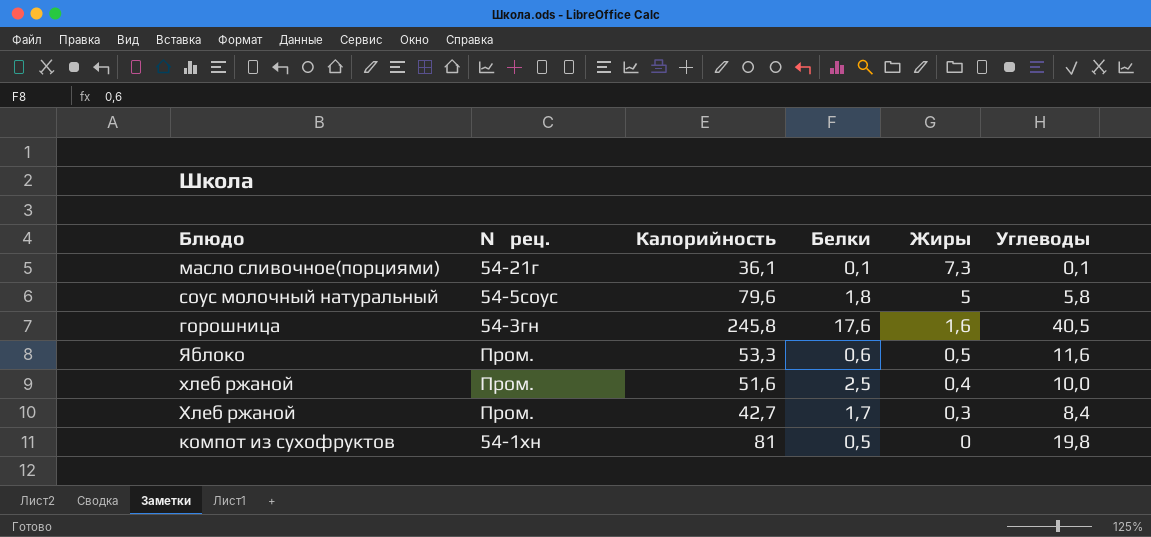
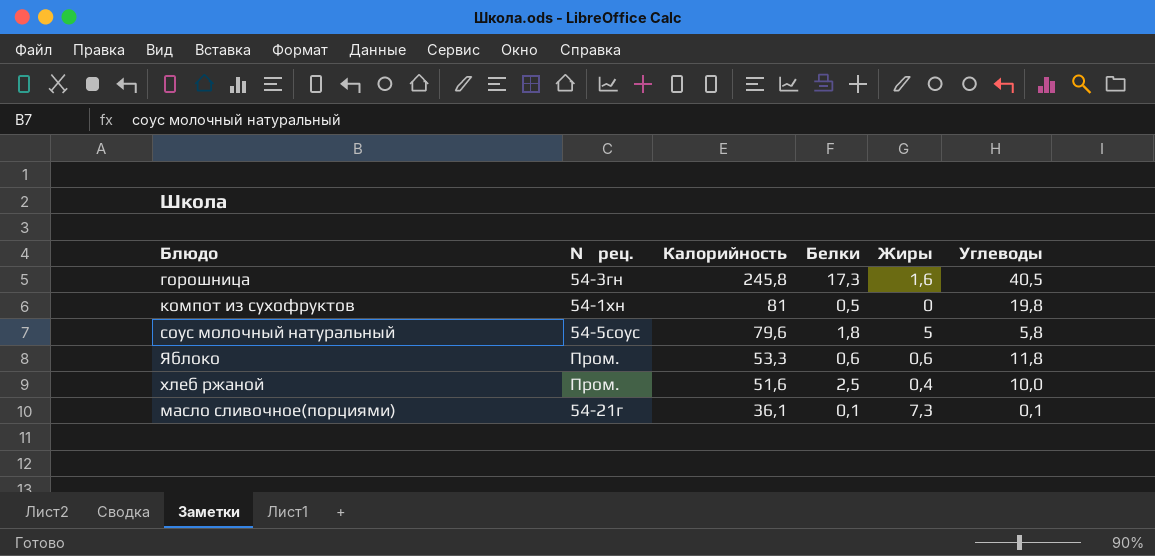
row order: Жиры descending -> Калорийность descending
row Хлеб ржаной: Пром. | 42,7 | 1,7 | 0,3 | 8,4 -> none
горошница | Белки: 17,6 -> 17,3
Яблоко | Жиры: 0,5 -> 0,6
Яблоко | Углеводы: 11,6 -> 11,8

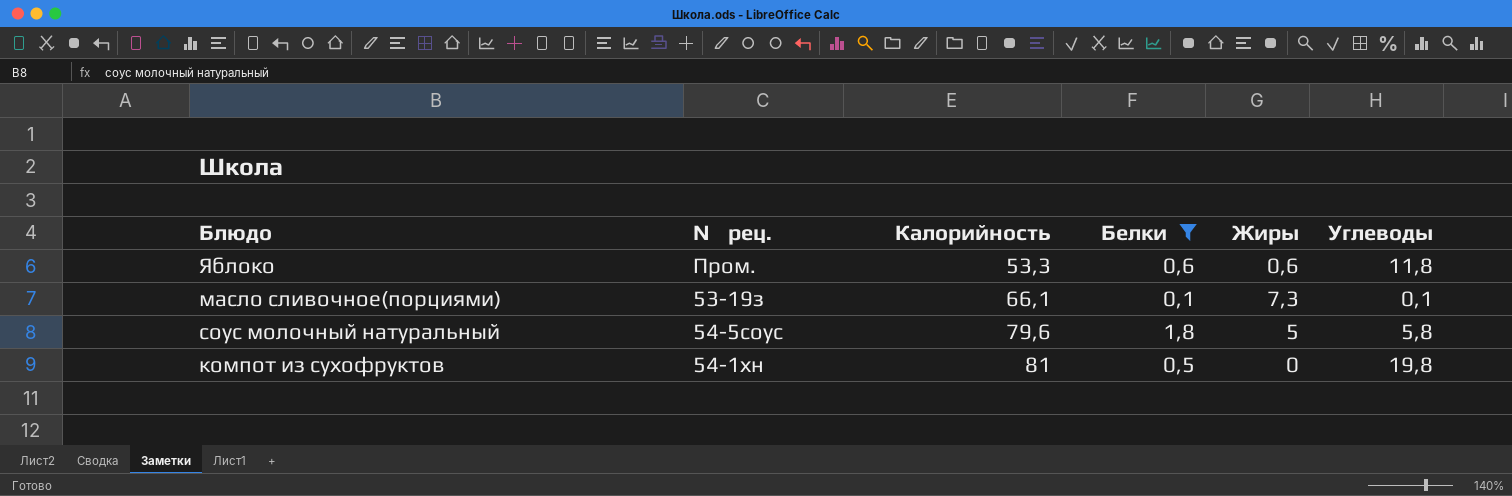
filter: none -> Белки <= 1,8
row order: Калорийность descending -> Калорийность ascending
масло сливочное(порциями) | № рец.: 54-21г -> 53-19з
масло сливочное(порциями) | Калорийность: 36,1 -> 66,1

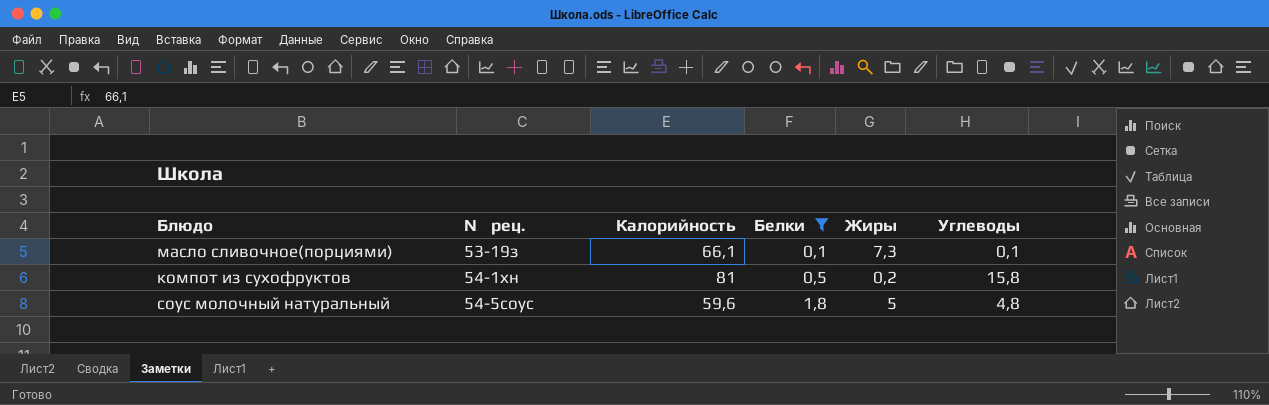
row order: Калорийность ascending -> № рец. ascending
row Яблоко: Пром. | 53,3 | 0,6 | 0,6 | 11,8 -> none
компот из сухофруктов | Жиры: 0 -> 0,2
компот из сухофруктов | Углеводы: 19,8 -> 15,8
соус молочный натуральный | Калорийность: 79,6 -> 59,6
соус молочный натуральный | Углеводы: 5,8 -> 4,8

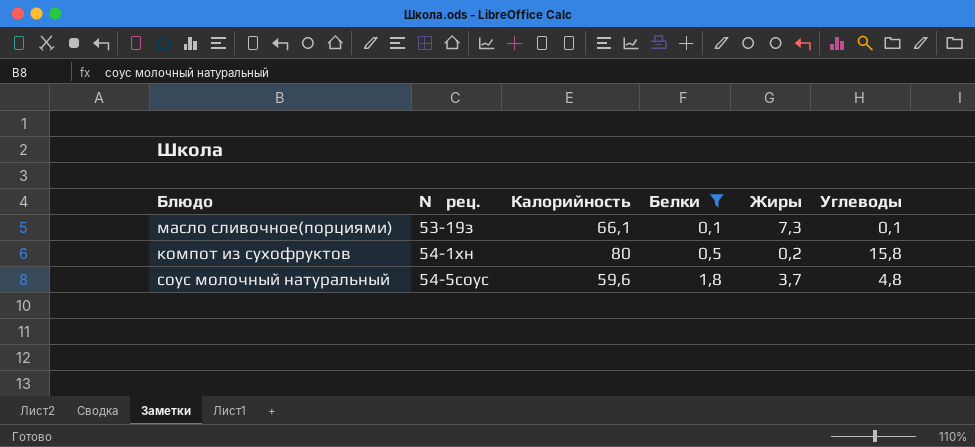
компот из сухофруктов | Калорийность: 81 -> 80
соус молочный натуральный | Жиры: 5 -> 3,7

